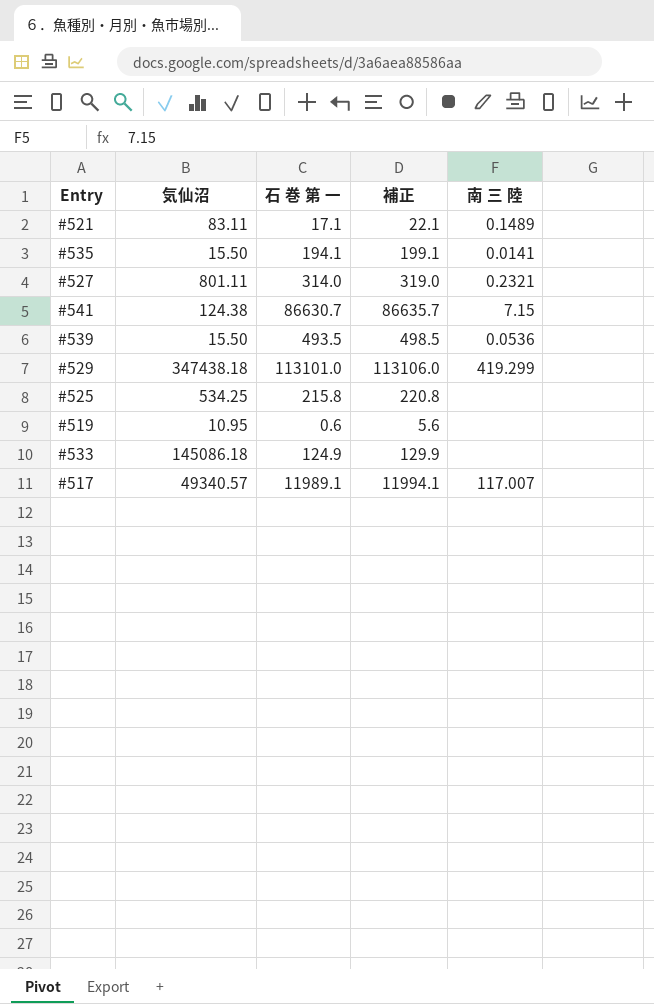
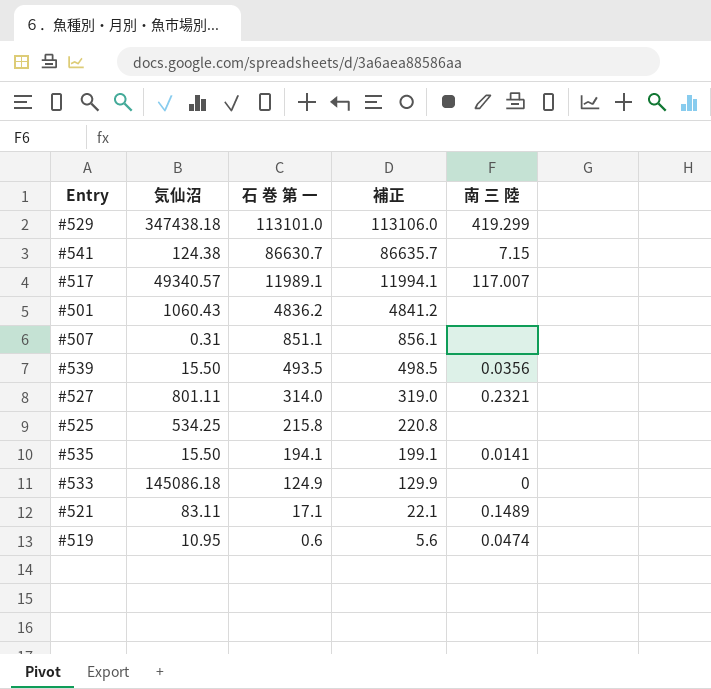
row order: none -> 石 巻 第 一 descending
row #501: none -> 1060.43 | 4836.2 | 4841.2 | none
row #507: none -> 0.31 | 851.1 | 856.1 | none
#539 | 南 三 陸: 0.0536 -> 0.0356
#533 | 南 三 陸: none -> 0
#519 | 南 三 陸: none -> 0.0474

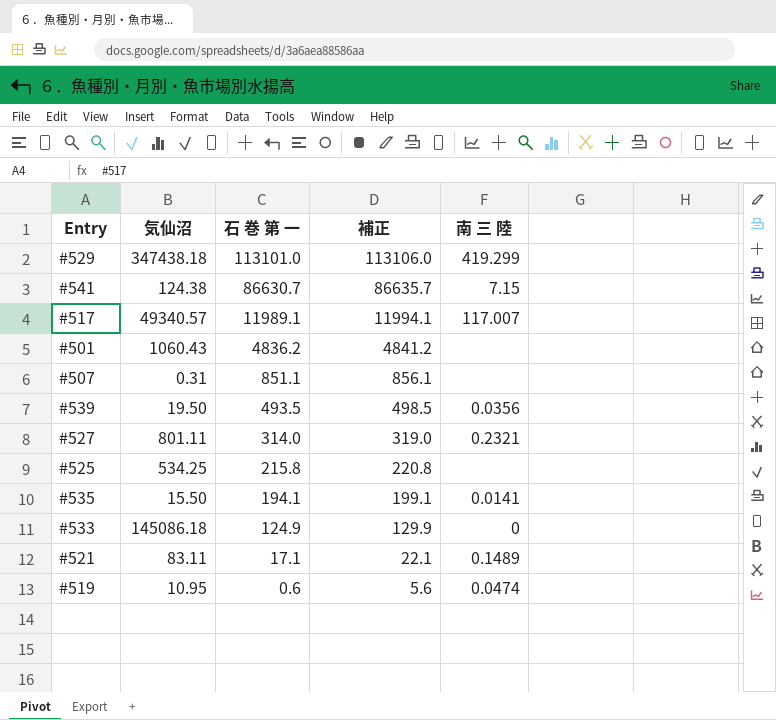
#539 | 気仙沼: 15.50 -> 19.50

